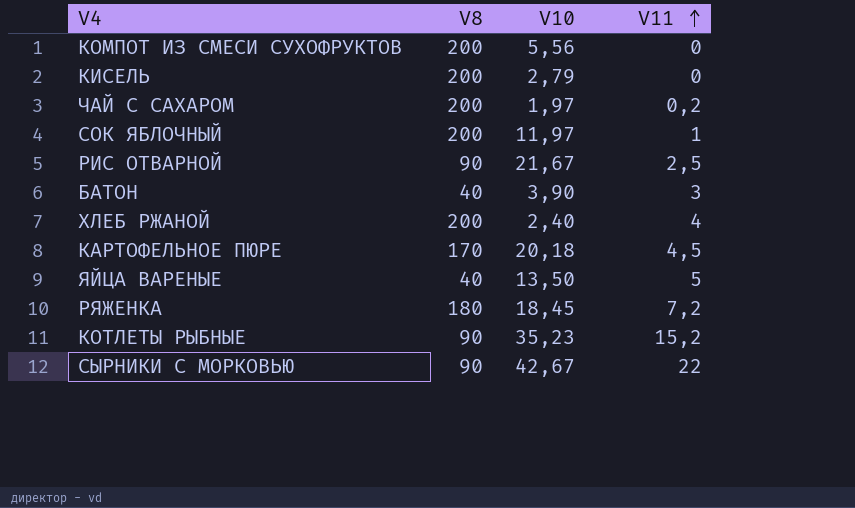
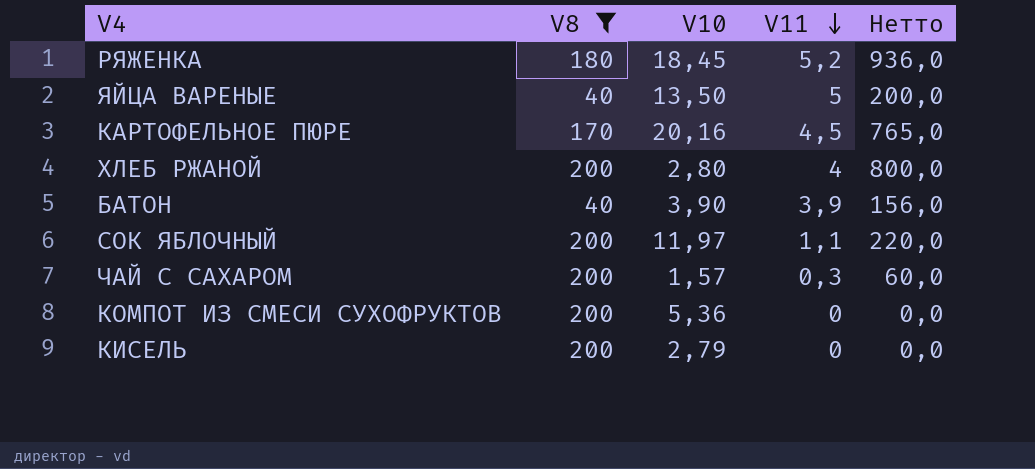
filter: none -> V8 != 90
row order: V11 ascending -> V11 descending
column Нетто | formula: none -> [V8] * [V11]
РЯЖЕНКА | V11: 7,2 -> 5,2
КАРТОФЕЛЬНОЕ ПЮРЕ | V10: 20,18 -> 20,16
ХЛЕБ РЖАНОЙ | V10: 2,40 -> 2,80
БАТОН | V11: 3 -> 3,9
СОК ЯБЛОЧНЫЙ | V11: 1 -> 1,1
ЧАЙ С САХАРОМ | V10: 1,97 -> 1,57
ЧАЙ С САХАРОМ | V11: 0,2 -> 0,3
КОМПОТ ИЗ СМЕСИ СУХОФРУКТОВ | V10: 5,56 -> 5,36

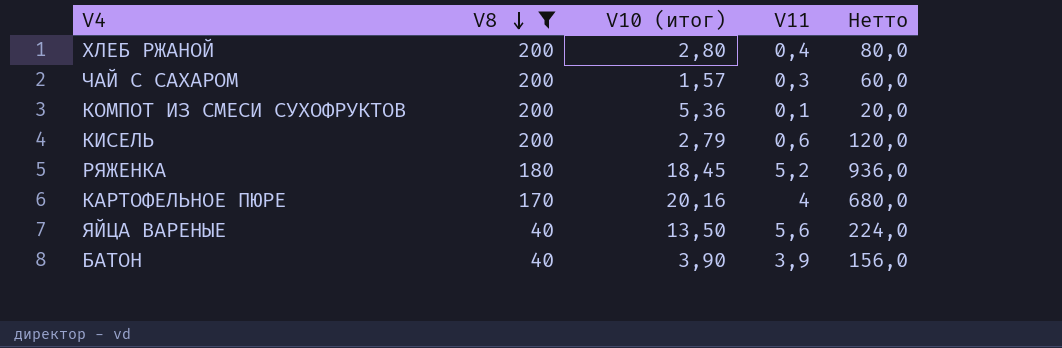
row order: V11 descending -> V8 descending
column name: V10 -> V10 (итог)
row СОК ЯБЛОЧНЫЙ: 200 | 11,97 | 1,1 | 220,0 -> none
ХЛЕБ РЖАНОЙ | V11: 4 -> 0,4
ХЛЕБ РЖАНОЙ | Нетто: 800,0 -> 80,0
КОМПОТ ИЗ СМЕСИ СУХОФРУКТОВ | V11: 0 -> 0,1
КОМПОТ ИЗ СМЕСИ СУХОФРУКТОВ | Нетто: 0,0 -> 20,0
КИСЕЛЬ | V11: 0 -> 0,6
КИСЕЛЬ | Нетто: 0,0 -> 120,0
КАРТОФЕЛЬНОЕ ПЮРЕ | V11: 4,5 -> 4
КАРТОФЕЛЬНОЕ ПЮРЕ | Нетто: 765,0 -> 680,0
ЯЙЦА ВАРЕНЫЕ | V11: 5 -> 5,6
ЯЙЦА ВАРЕНЫЕ | Нетто: 200,0 -> 224,0

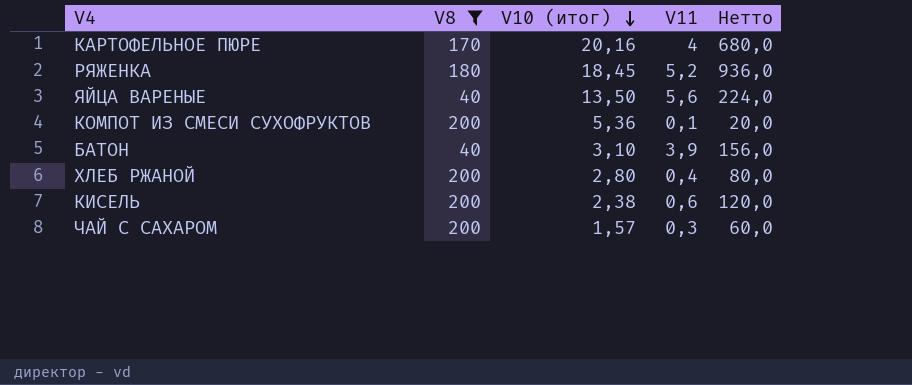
row order: V8 descending -> V10 (итог) descending
БАТОН | V10 (итог): 3,90 -> 3,10
КИСЕЛЬ | V10 (итог): 2,79 -> 2,38

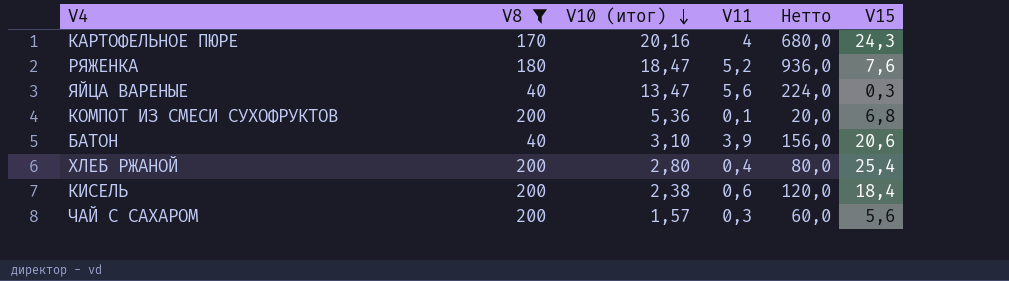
column V15 | position: none -> 6
РЯЖЕНКА | V10 (итог): 18,45 -> 18,47
ЯЙЦА ВАРЕНЫЕ | V10 (итог): 13,50 -> 13,47

